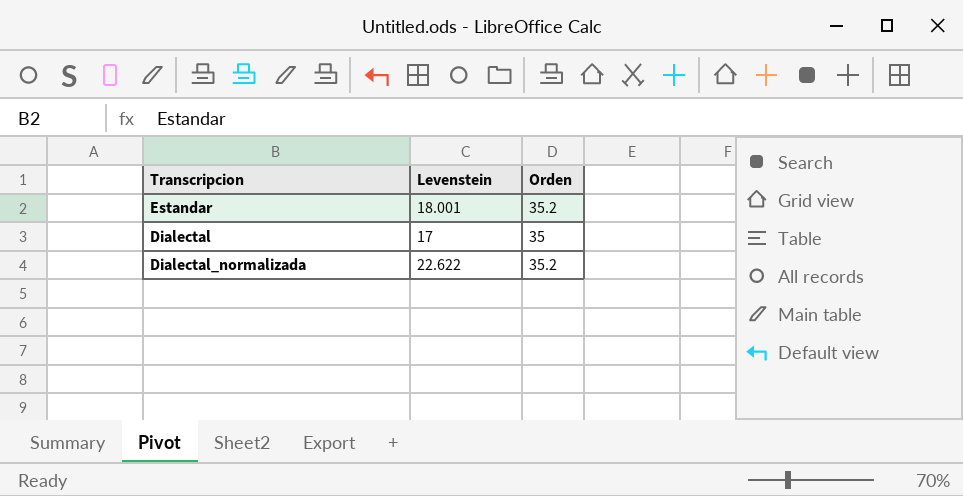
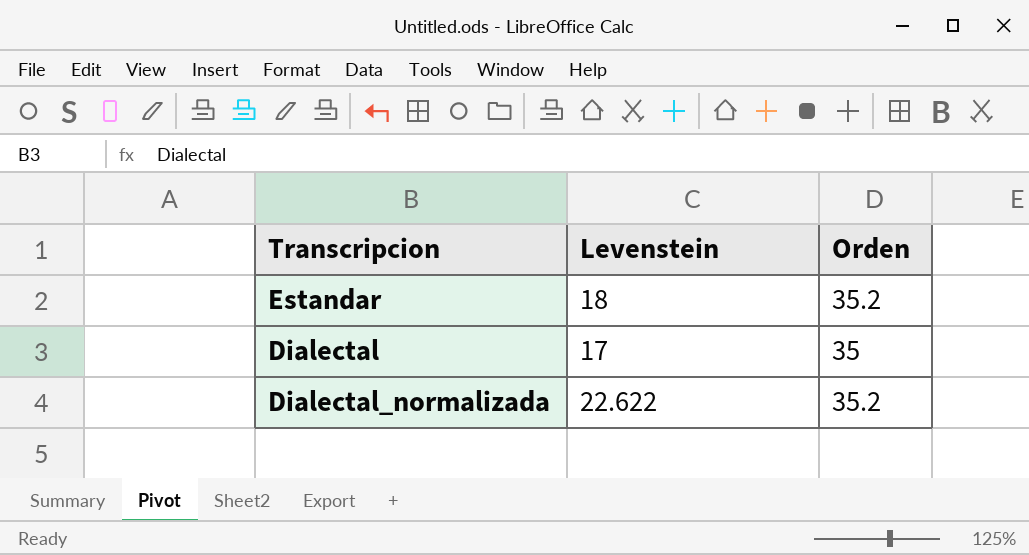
Estandar | Levenstein: 18.001 -> 18

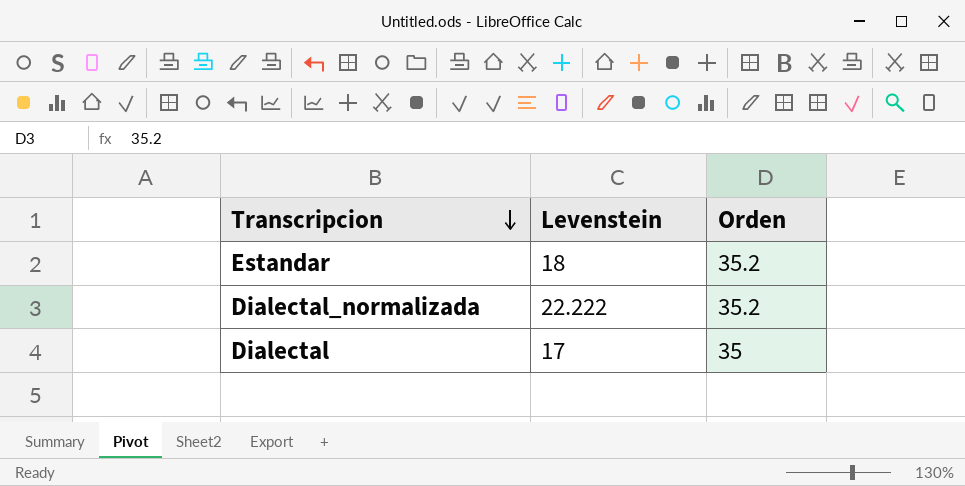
row order: none -> Transcripcion descending
Dialectal_normalizada | Levenstein: 22.622 -> 22.222

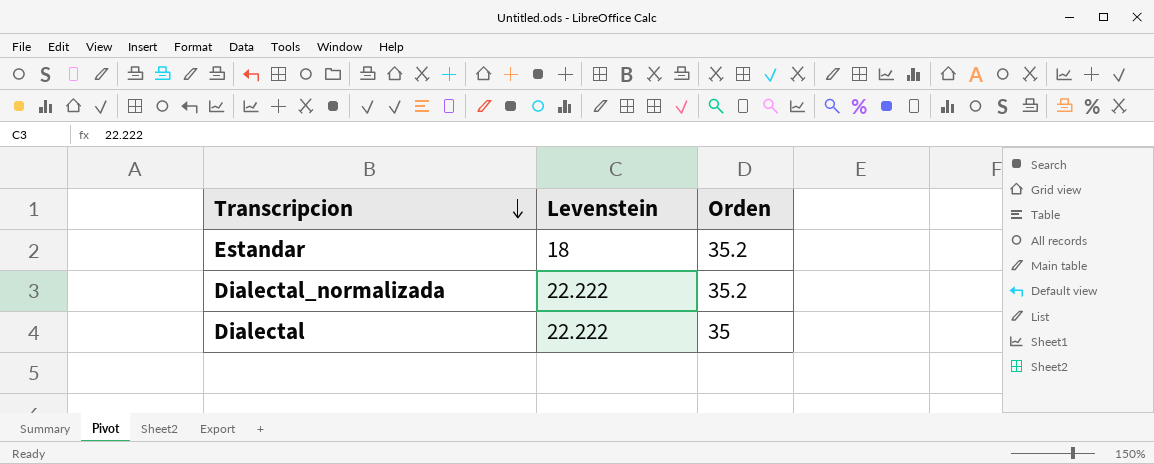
Dialectal | Levenstein: 17 -> 22.222

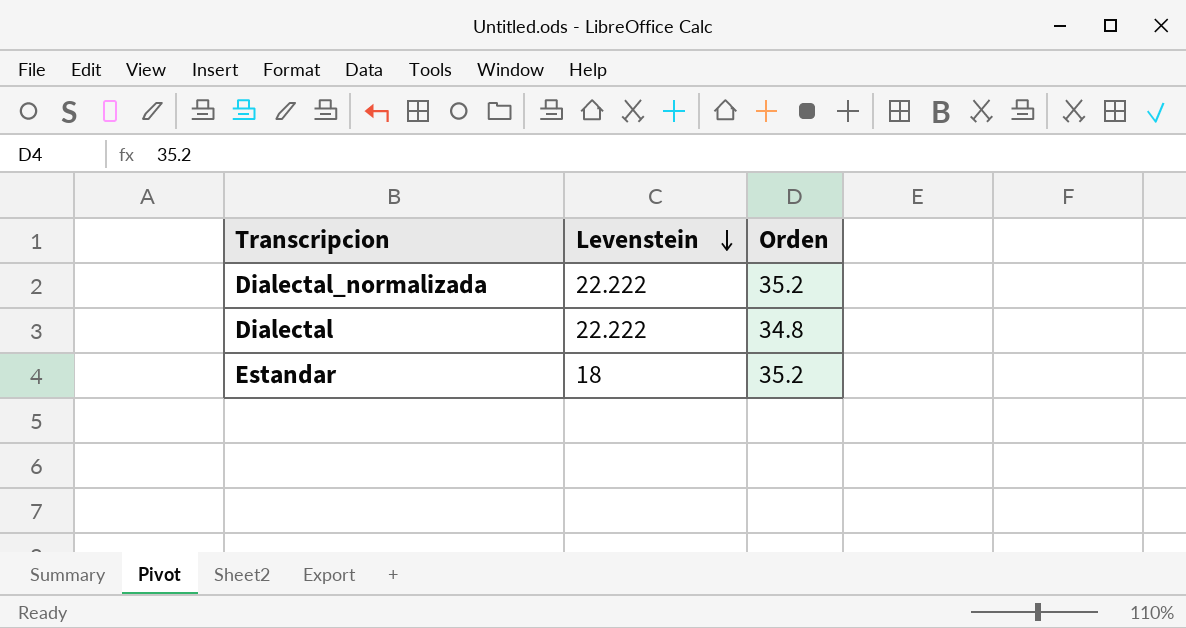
row order: Transcripcion descending -> Levenstein descending
Dialectal | Orden: 35 -> 34.8

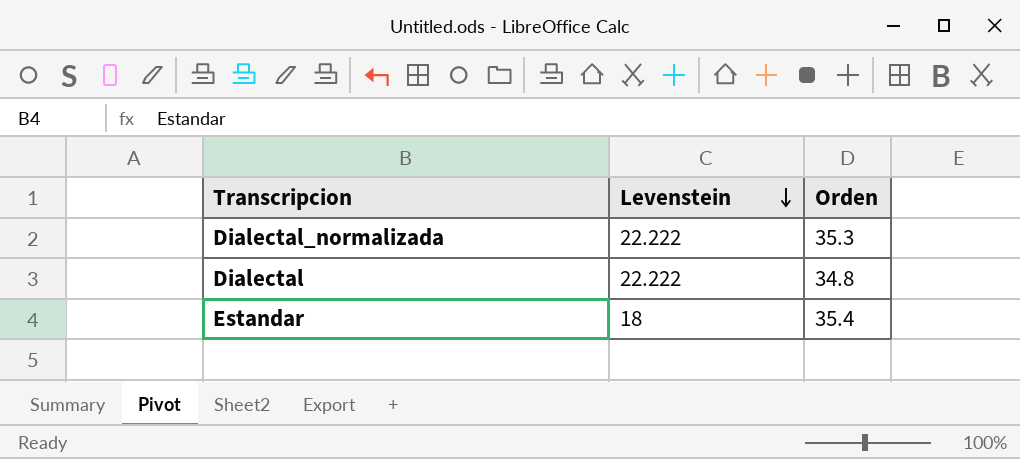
Dialectal_normalizada | Orden: 35.2 -> 35.3
Estandar | Orden: 35.2 -> 35.4

